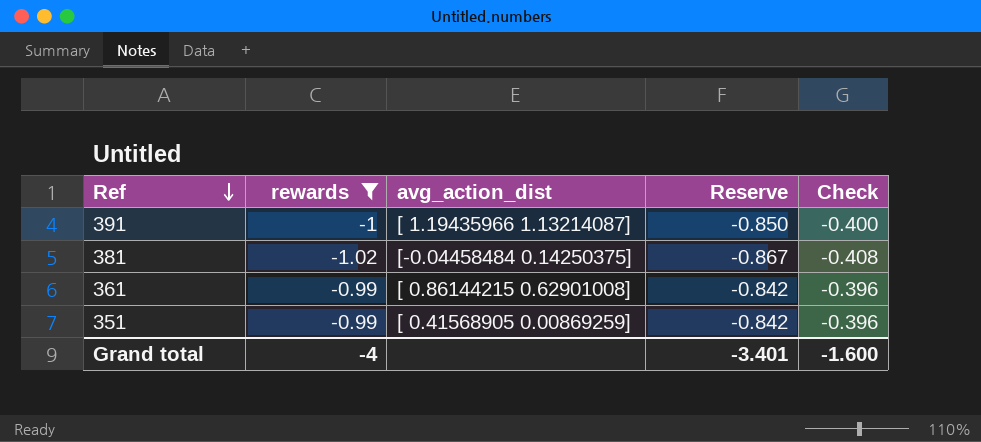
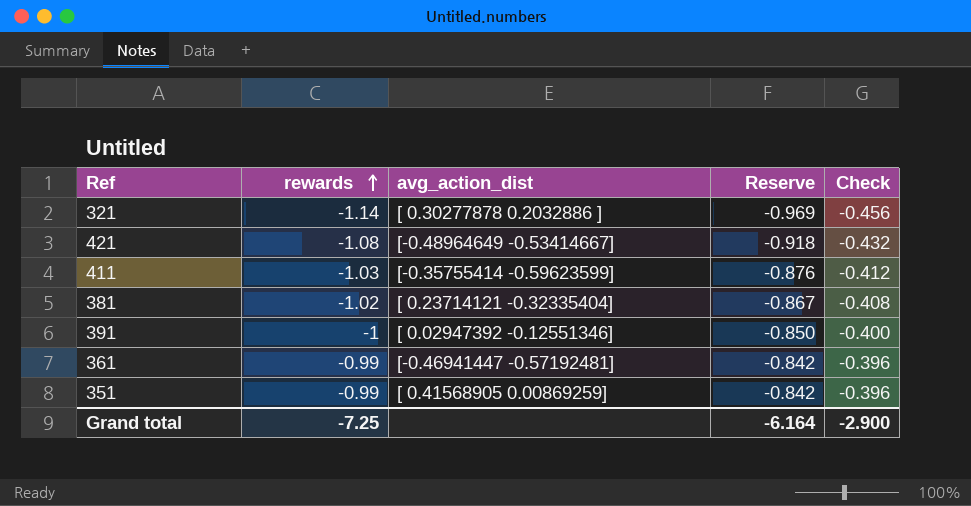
filter: rewards >= -1.02 -> none
row order: Ref descending -> rewards ascending
381 | avg_action_dist: [-0.04458484 0.14250375] -> [ 0.23714121 -0.32335404]
391 | avg_action_dist: [ 1.19435966 1.13214087] -> [ 0.02947392 -0.12551346]
361 | avg_action_dist: [ 0.86144215 0.62901008] -> [-0.46941447 -0.57192481]
Grand total | rewards: -4 -> -7.25
Grand total | Reserve: -3.401 -> -6.164
Grand total | Check: -1.600 -> -2.900

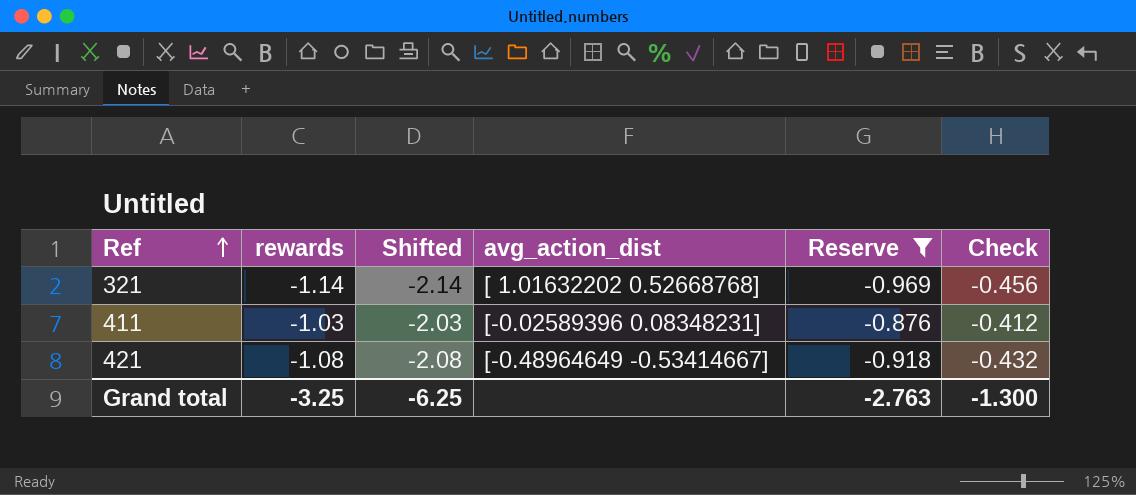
filter: none -> Reserve <= -0.876
row order: rewards ascending -> Ref ascending
column Shifted | formula: none -> [rewards] - 1
321 | avg_action_dist: [ 0.30277878 0.2032886 ] -> [ 1.01632202 0.52668768]
411 | avg_action_dist: [-0.35755414 -0.59623599] -> [-0.02589396 0.08348231]
Grand total | rewards: -7.25 -> -3.25
Grand total | Reserve: -6.164 -> -2.763
Grand total | Check: -2.900 -> -1.300

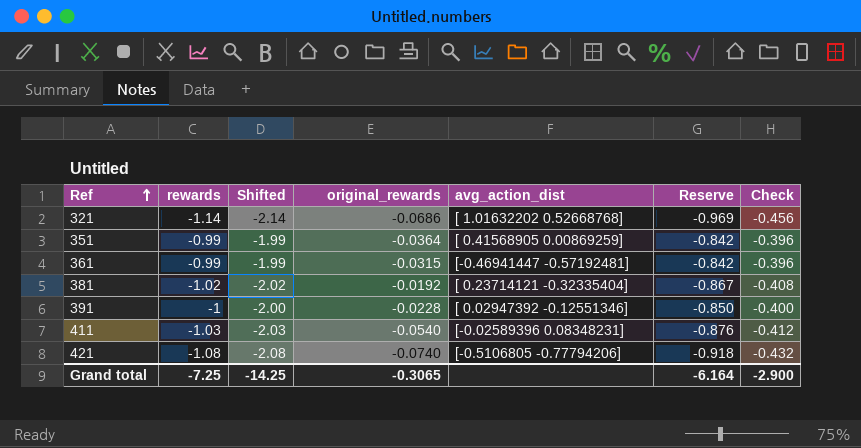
filter: Reserve <= -0.876 -> none
column original_rewards | position: none -> 4
421 | avg_action_dist: [-0.48964649 -0.53414667] -> [-0.5106805 -0.77794206]
Grand total | rewards: -3.25 -> -7.25
Grand total | Shifted: -6.25 -> -14.25
Grand total | Reserve: -2.763 -> -6.164
Grand total | Check: -1.300 -> -2.900

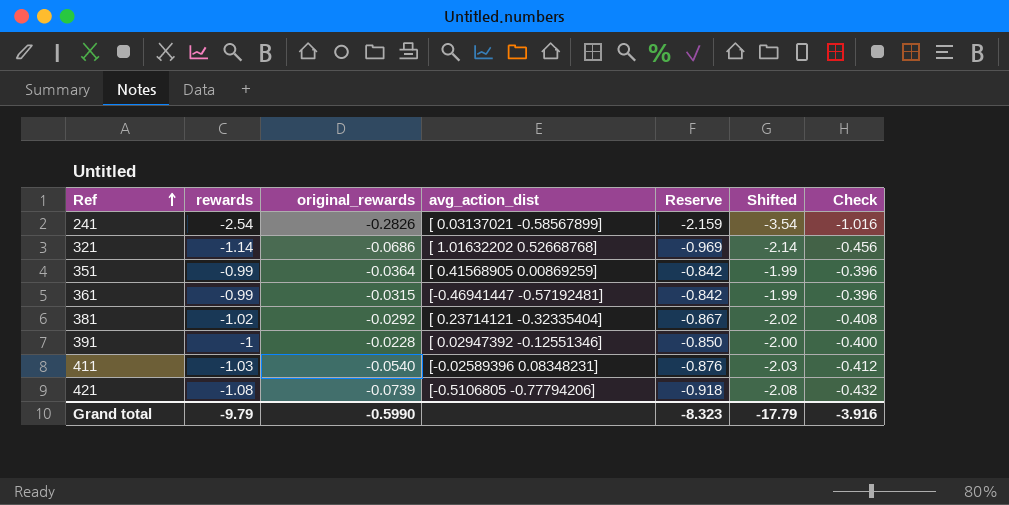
column Shifted | position: 3 -> 6
row 241: none -> -2.54 | -0.2826 | [ 0.03137021 -0.58567899] | -2.159 | -3.54 | -1.016
381 | original_rewards: -0.0192 -> -0.0292
421 | original_rewards: -0.0740 -> -0.0739
Grand total | rewards: -7.25 -> -9.79
Grand total | original_rewards: -0.3065 -> -0.5990
Grand total | Reserve: -6.164 -> -8.323
Grand total | Shifted: -14.25 -> -17.79
Grand total | Check: -2.900 -> -3.916

